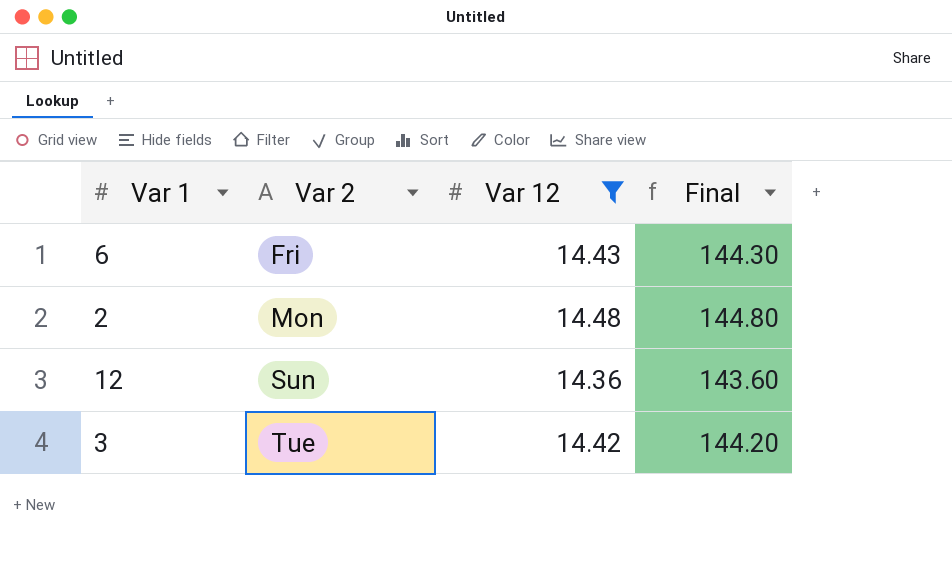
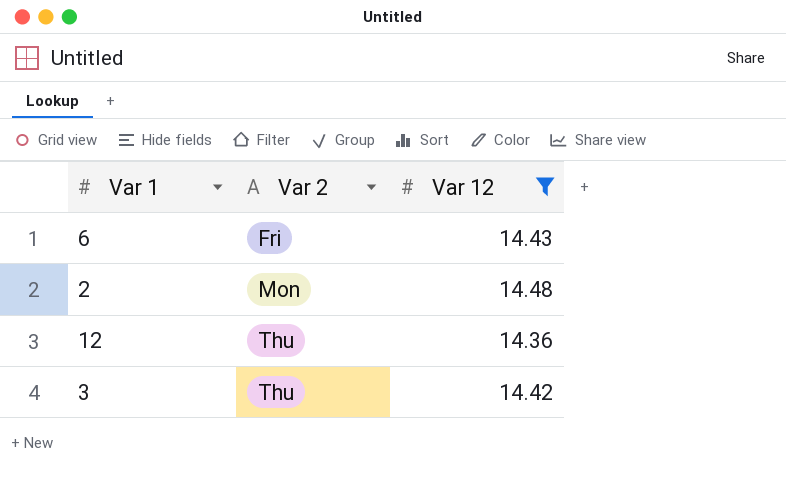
column Final | formula: [Var 12] * 10 -> none
12 | Var 2: Sun -> Thu
3 | Var 2: Tue -> Thu

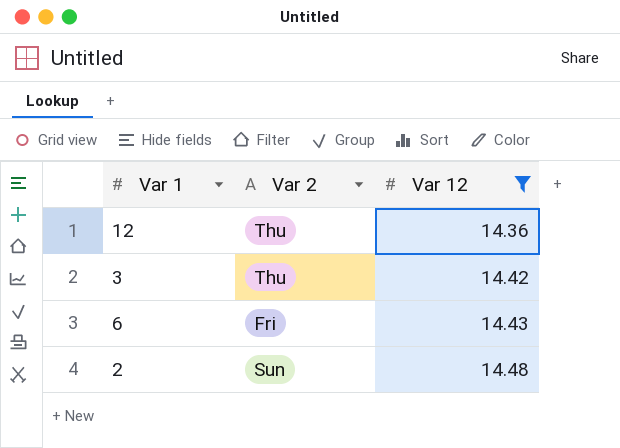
row order: Var 2 ascending -> Var 12 ascending
2 | Var 2: Mon -> Sun

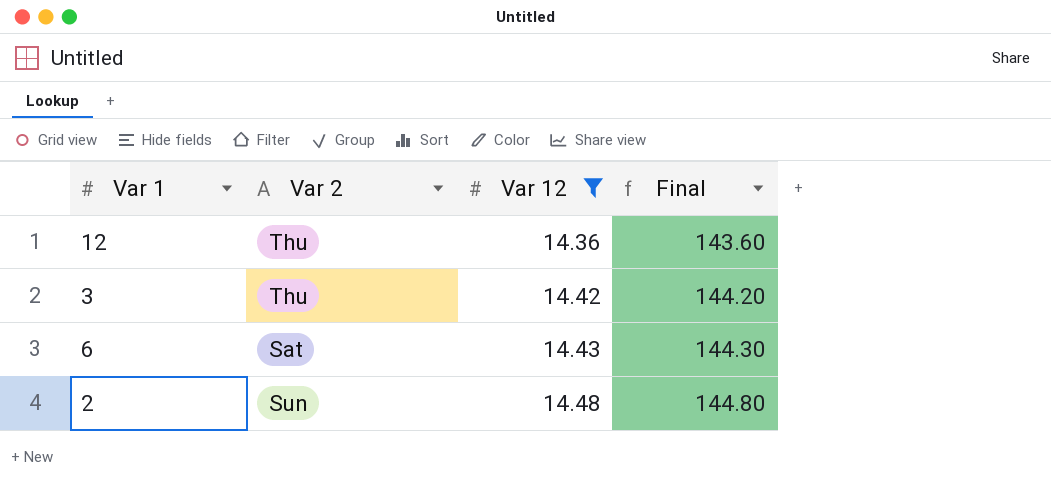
column Final | formula: none -> [Var 12] * 10
6 | Var 2: Fri -> Sat

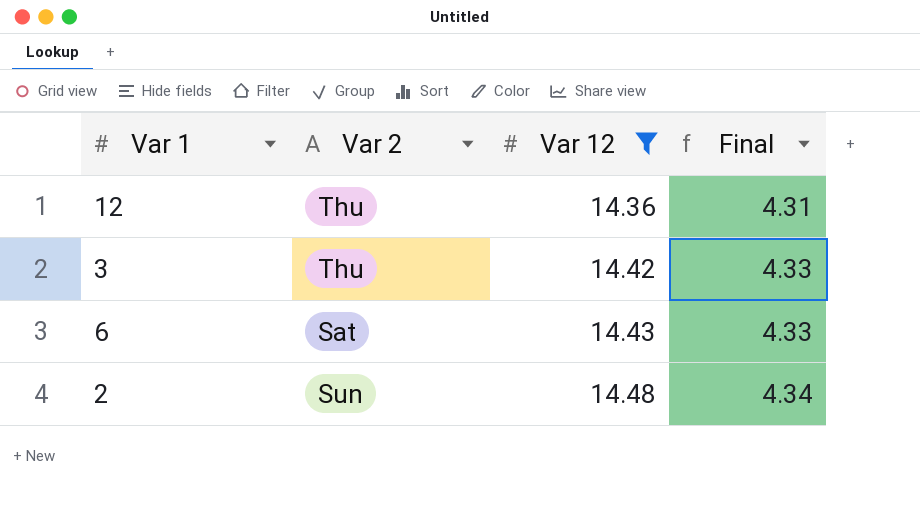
column Final | formula: [Var 12] * 10 -> [Var 12] * 0.3

